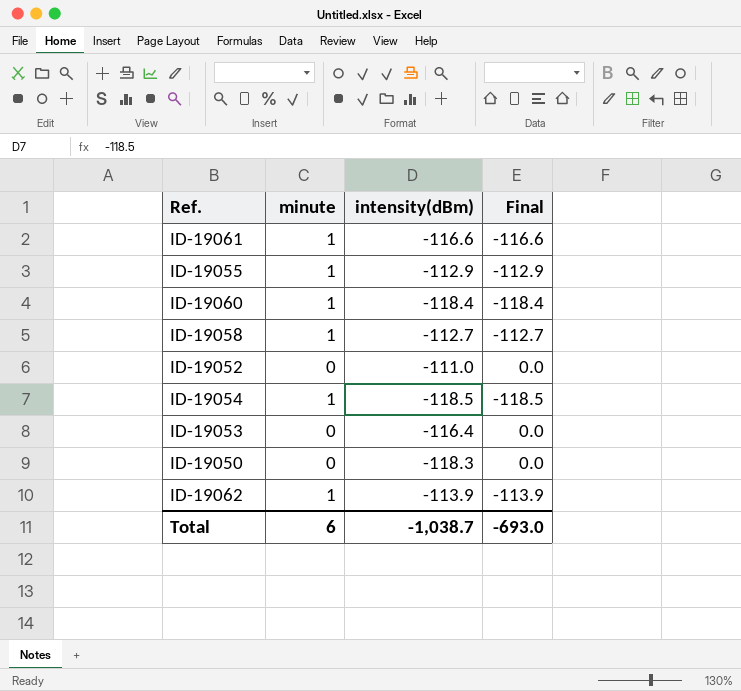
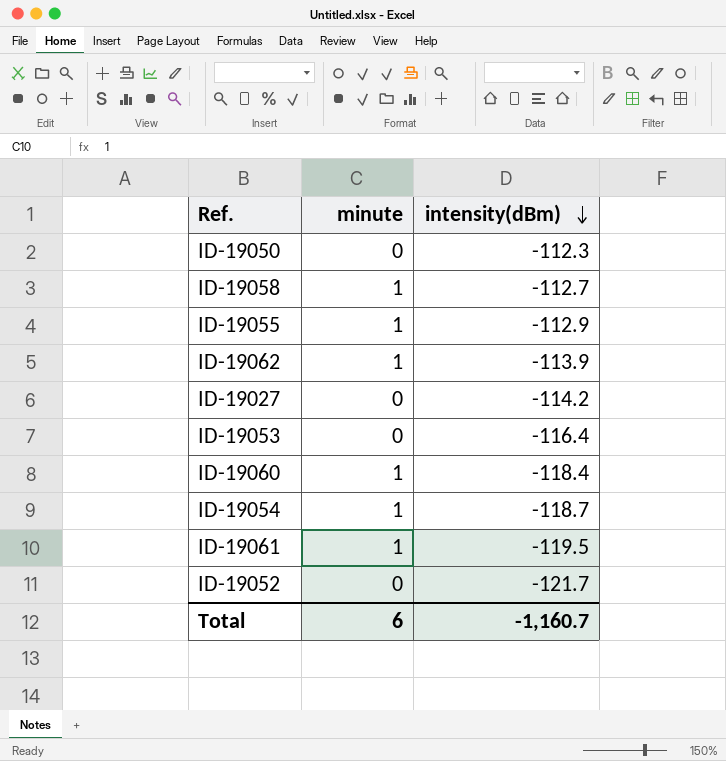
row order: none -> intensity(dBm) descending
column Final | formula: [minute] * [intensity(dBm)] -> none
ID-19050 | intensity(dBm): -118.3 -> -112.3
row ID-19027: none -> 0 | -114.2
ID-19054 | intensity(dBm): -118.5 -> -118.7
ID-19061 | intensity(dBm): -116.6 -> -119.5
ID-19052 | intensity(dBm): -111.0 -> -121.7
Total | intensity(dBm): -1,038.7 -> -1,160.7

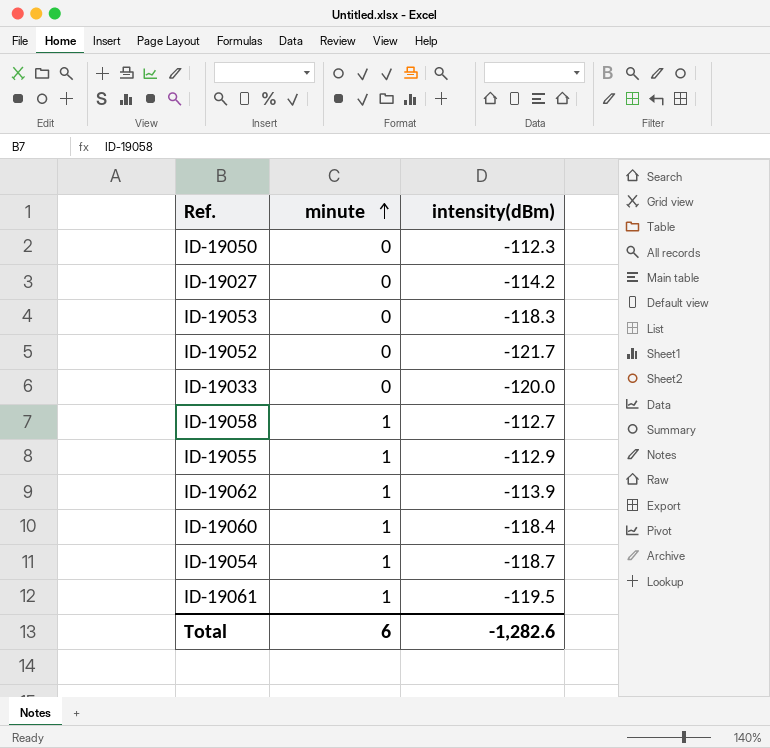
row order: intensity(dBm) descending -> minute ascending
ID-19053 | intensity(dBm): -116.4 -> -118.3
row ID-19033: none -> 0 | -120.0
Total | intensity(dBm): -1,160.7 -> -1,282.6

